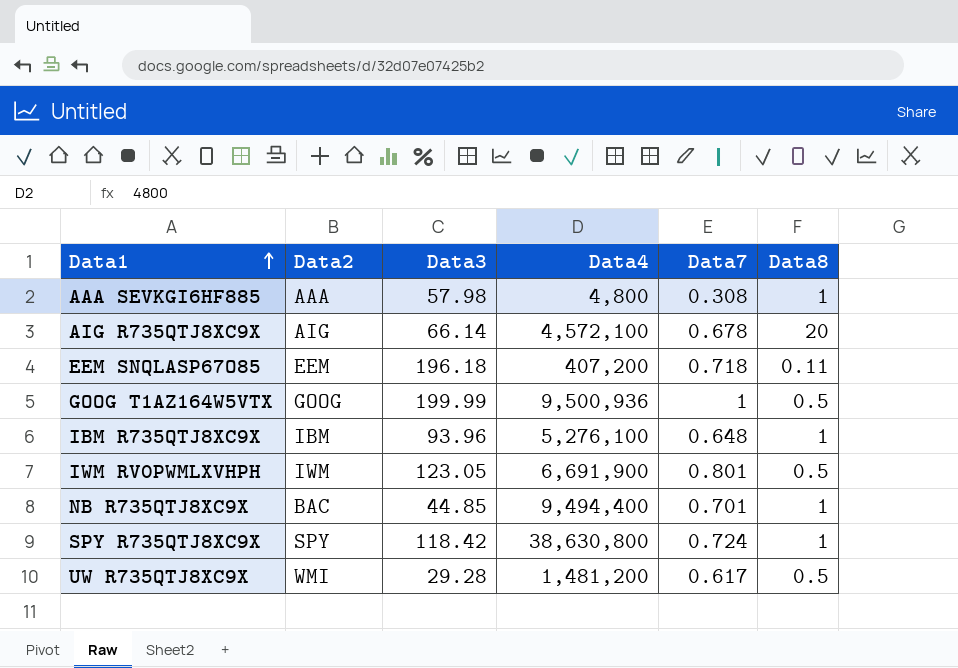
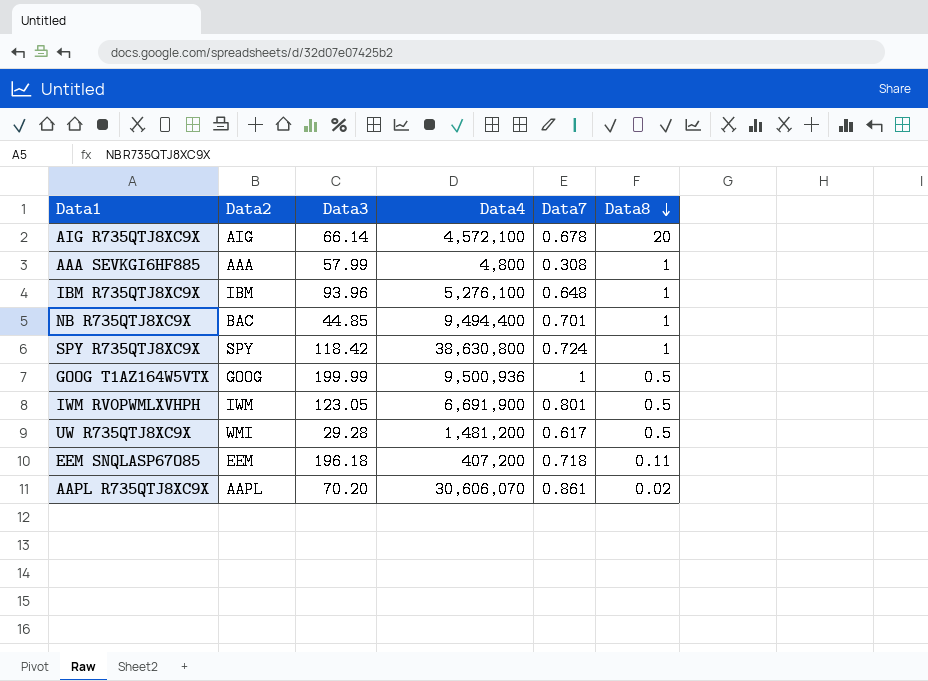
row order: Data1 ascending -> Data8 descending
AAA SEVKGI6HF885 | Data3: 57.98 -> 57.99
row AAPL R735QTJ8XC9X: none -> AAPL | 70.20 | 30,606,070 | 0.861 | 0.02

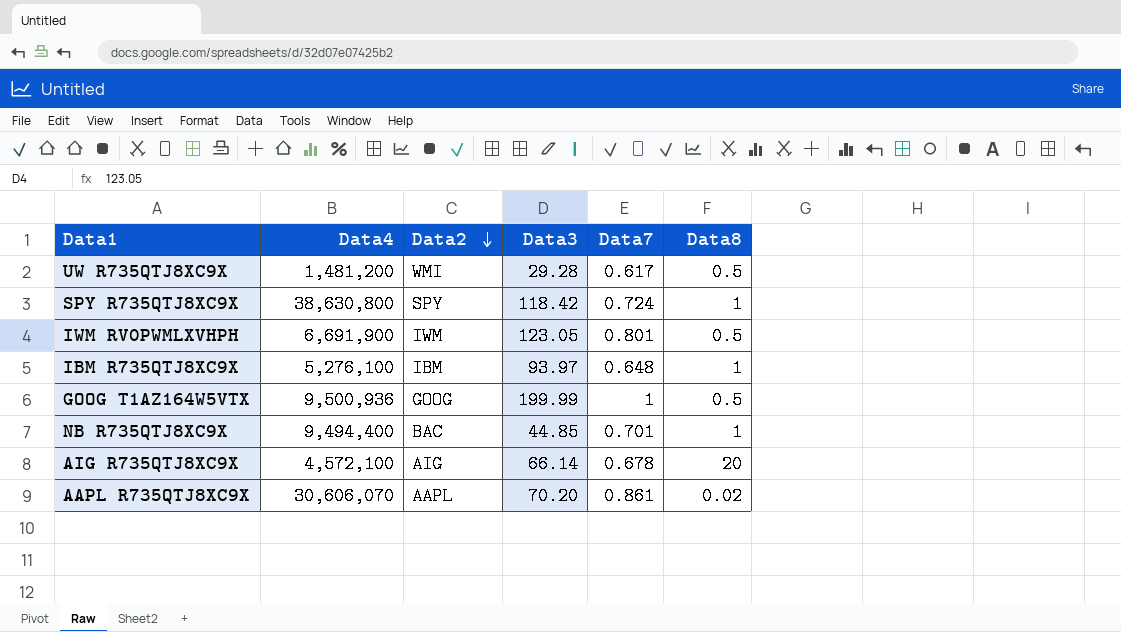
row order: Data8 descending -> Data2 descending
column Data4 | position: 4 -> 2
row AAA SEVKGI6HF885: AAA | 57.99 | 4,800 | 0.308 | 1 -> none
row EEM SNQLASP67O85: EEM | 196.18 | 407,200 | 0.718 | 0.11 -> none
IBM R735QTJ8XC9X | Data3: 93.96 -> 93.97

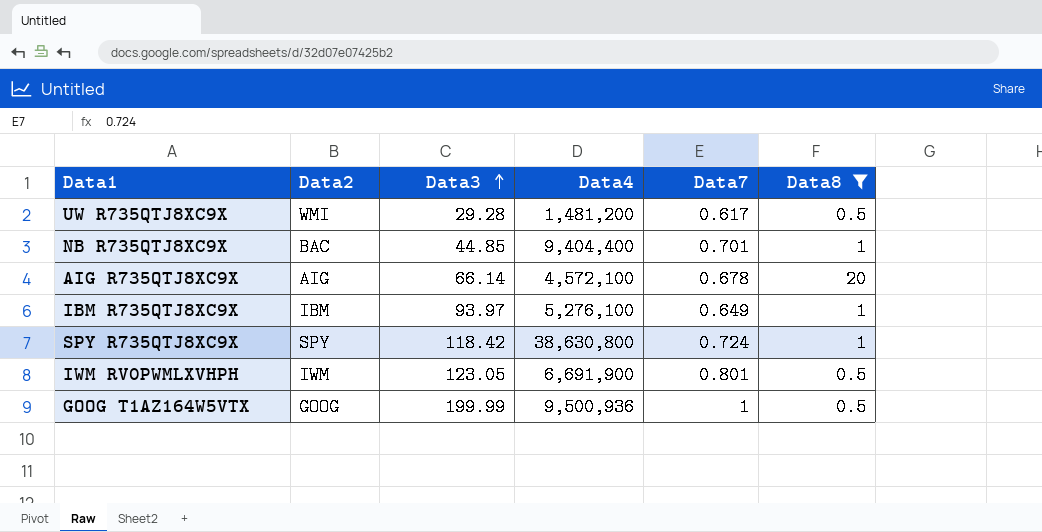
filter: none -> Data8 != 0.02
row order: Data2 descending -> Data3 ascending
column Data4 | position: 2 -> 4
NB R735QTJ8XC9X | Data4: 9,494,400 -> 9,404,400
IBM R735QTJ8XC9X | Data7: 0.648 -> 0.649

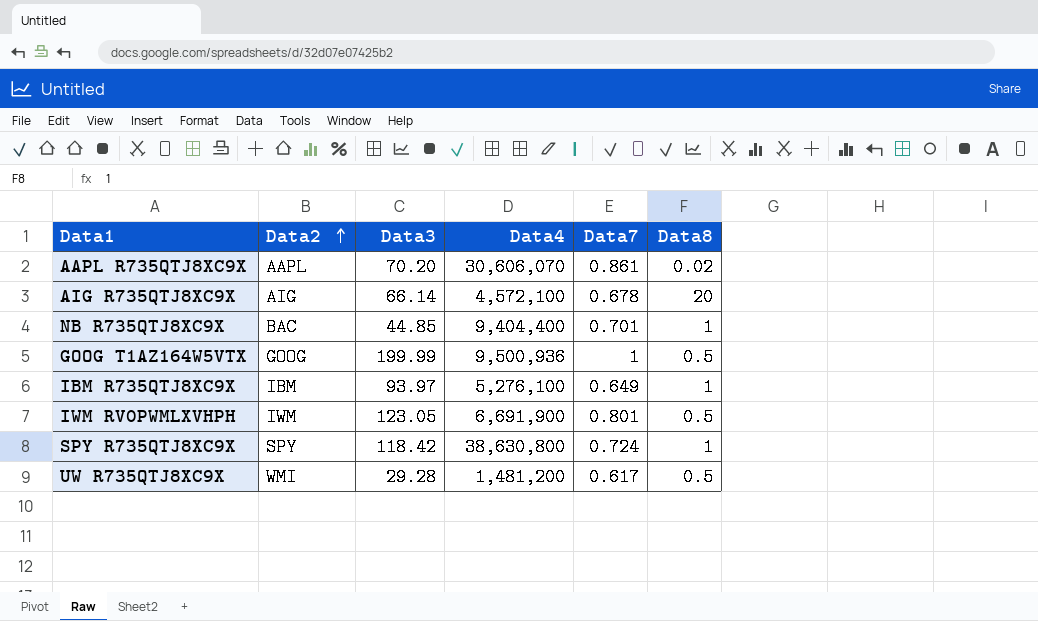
filter: Data8 != 0.02 -> none
row order: Data3 ascending -> Data2 ascending

